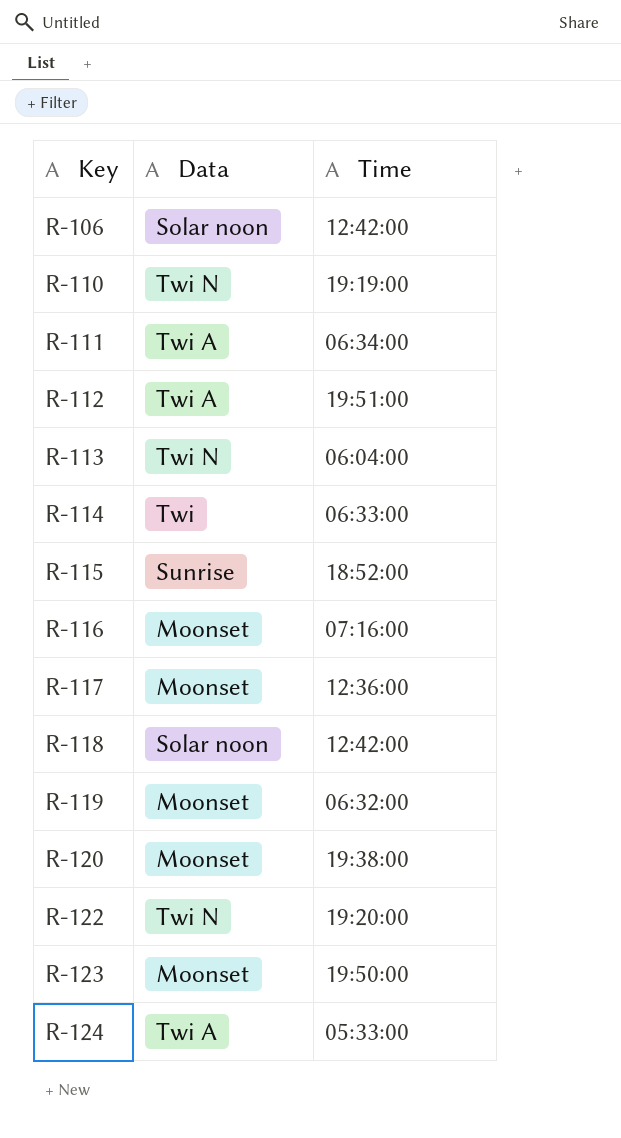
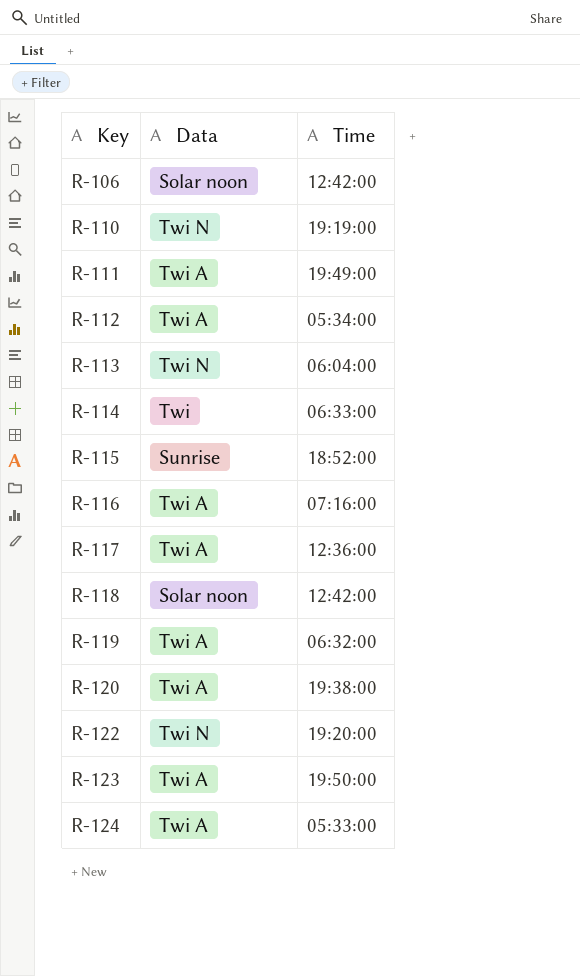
R-111 | Time: 06:34:00 -> 19:49:00
R-112 | Time: 19:51:00 -> 05:34:00
R-116 | Data: Moonset -> Twi A
R-117 | Data: Moonset -> Twi A
R-119 | Data: Moonset -> Twi A
R-120 | Data: Moonset -> Twi A
R-123 | Data: Moonset -> Twi A

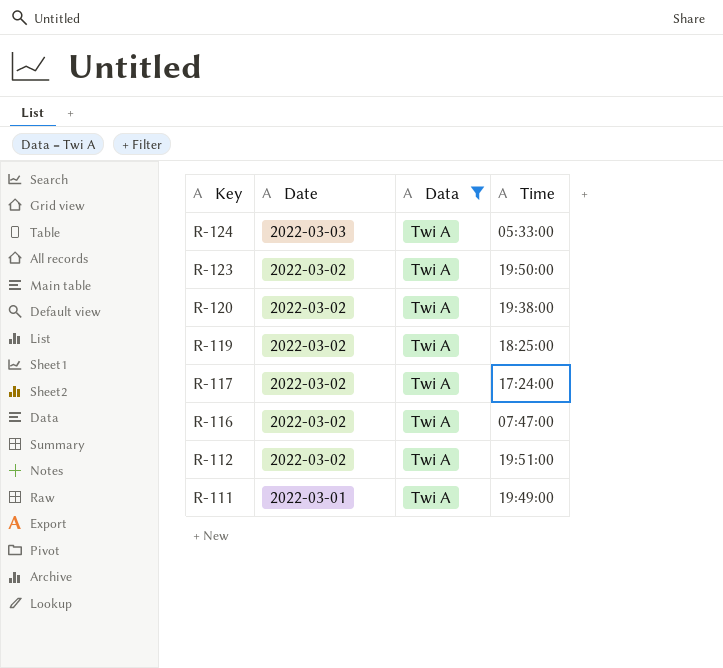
filter: none -> Data = Twi A
row order: Key ascending -> Key descending
column Date | position: none -> 2
R-119 | Time: 06:32:00 -> 18:25:00
R-117 | Time: 12:36:00 -> 17:24:00
R-116 | Time: 07:16:00 -> 07:47:00
R-112 | Time: 05:34:00 -> 19:51:00

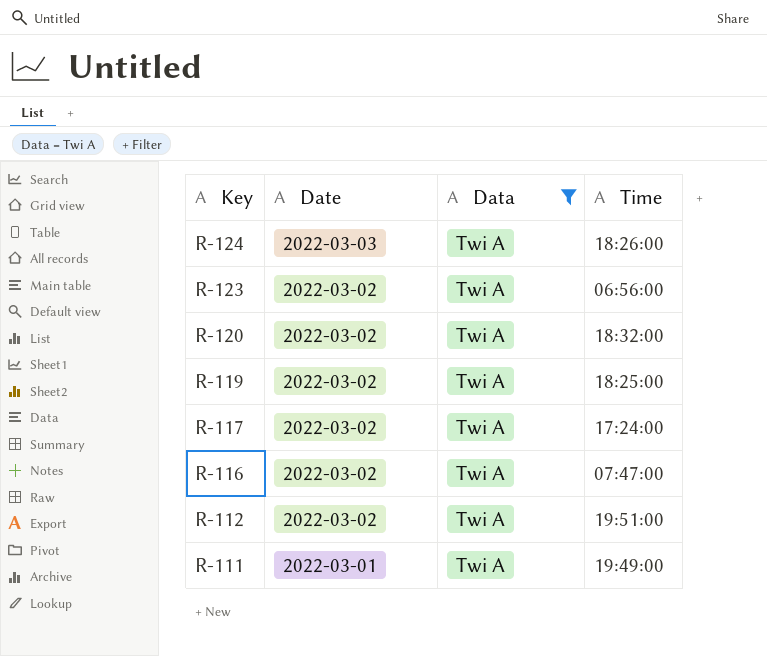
R-124 | Time: 05:33:00 -> 18:26:00
R-123 | Time: 19:50:00 -> 06:56:00
R-120 | Time: 19:38:00 -> 18:32:00

